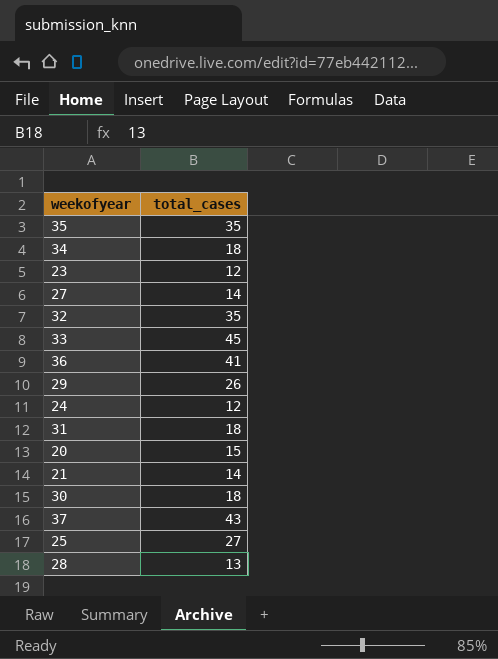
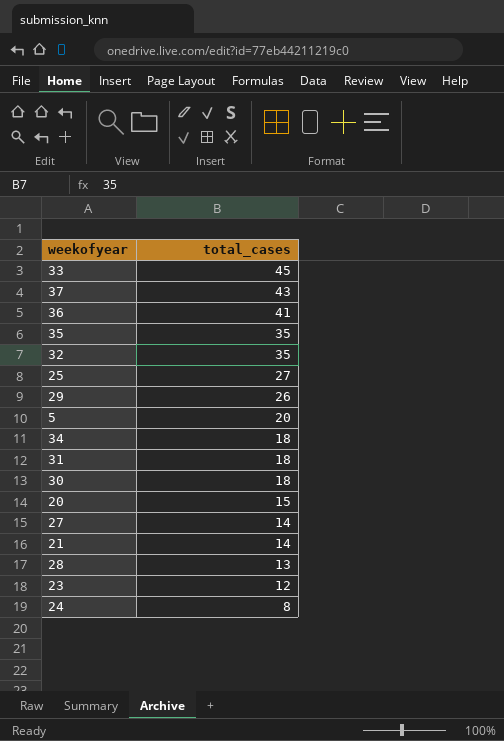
row order: none -> total_cases descending
row 5: none -> 20
24 | total_cases: 12 -> 8

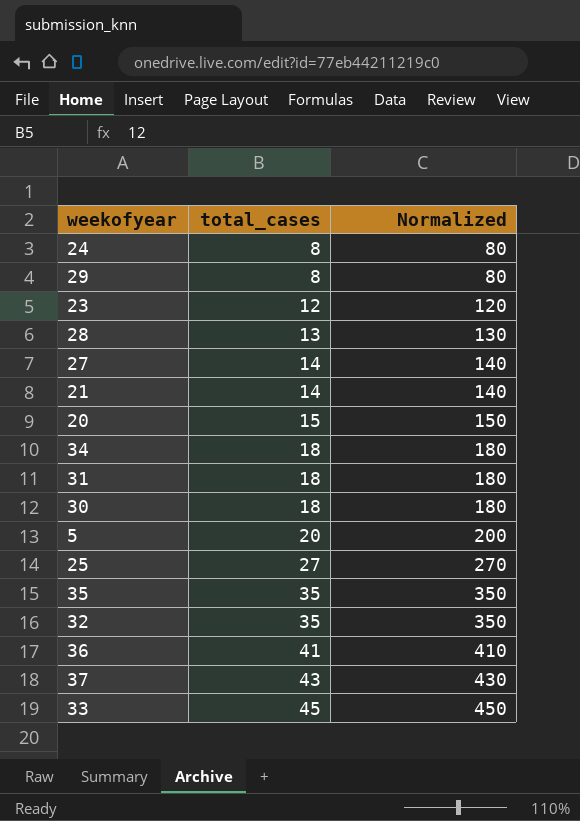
row order: total_cases descending -> total_cases ascending
column Normalized | formula: none -> [total_cases] * 10
29 | total_cases: 26 -> 8

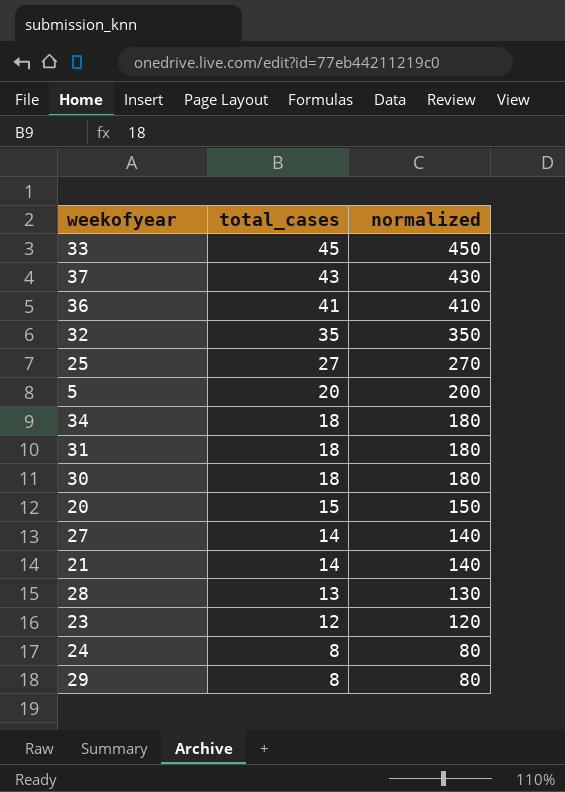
row order: total_cases ascending -> total_cases descending
column name: Normalized -> normalized
row 35: 35 | 350 -> none

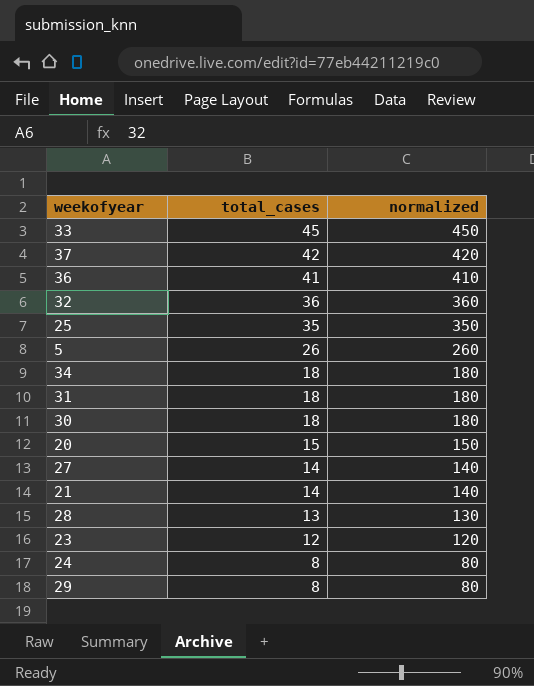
37 | total_cases: 43 -> 42
37 | normalized: 430 -> 420
32 | total_cases: 35 -> 36
32 | normalized: 350 -> 360
25 | total_cases: 27 -> 35
25 | normalized: 270 -> 350
5 | total_cases: 20 -> 26
5 | normalized: 200 -> 260

